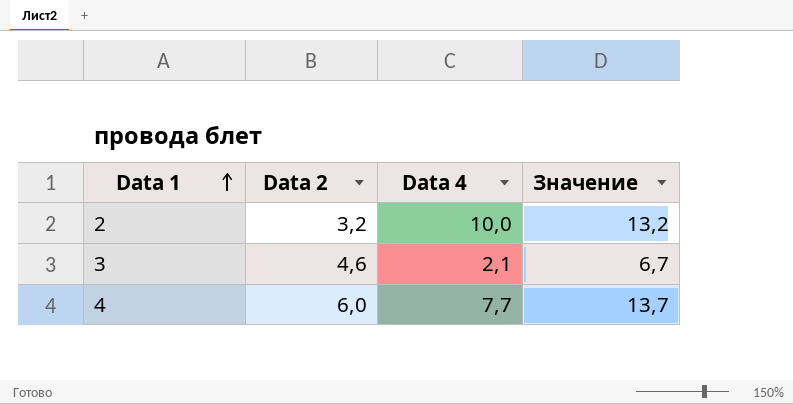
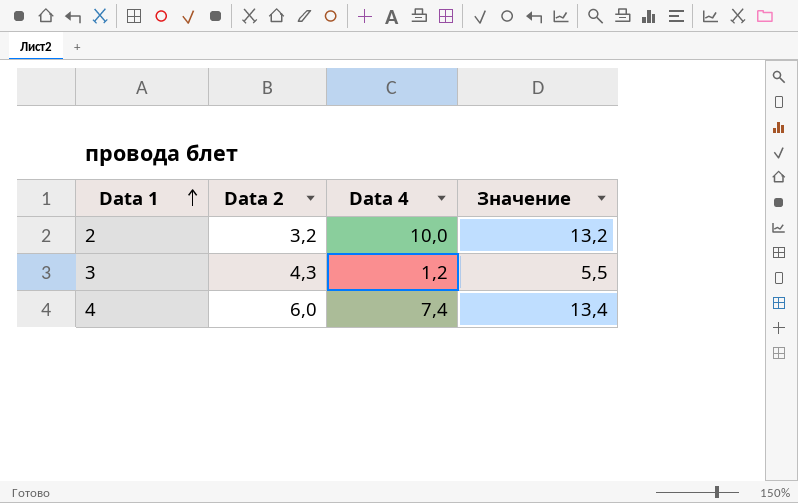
3 | Data 2: 4,6 -> 4,3
3 | Data 4: 2,1 -> 1,2
3 | Значение: 6,7 -> 5,5
4 | Data 4: 7,7 -> 7,4
4 | Значение: 13,7 -> 13,4

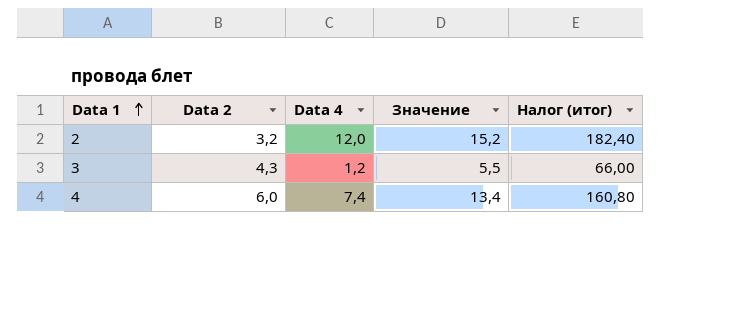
column Налог (итог) | formula: none -> [Значение] * 12
2 | Data 4: 10,0 -> 12,0
2 | Значение: 13,2 -> 15,2

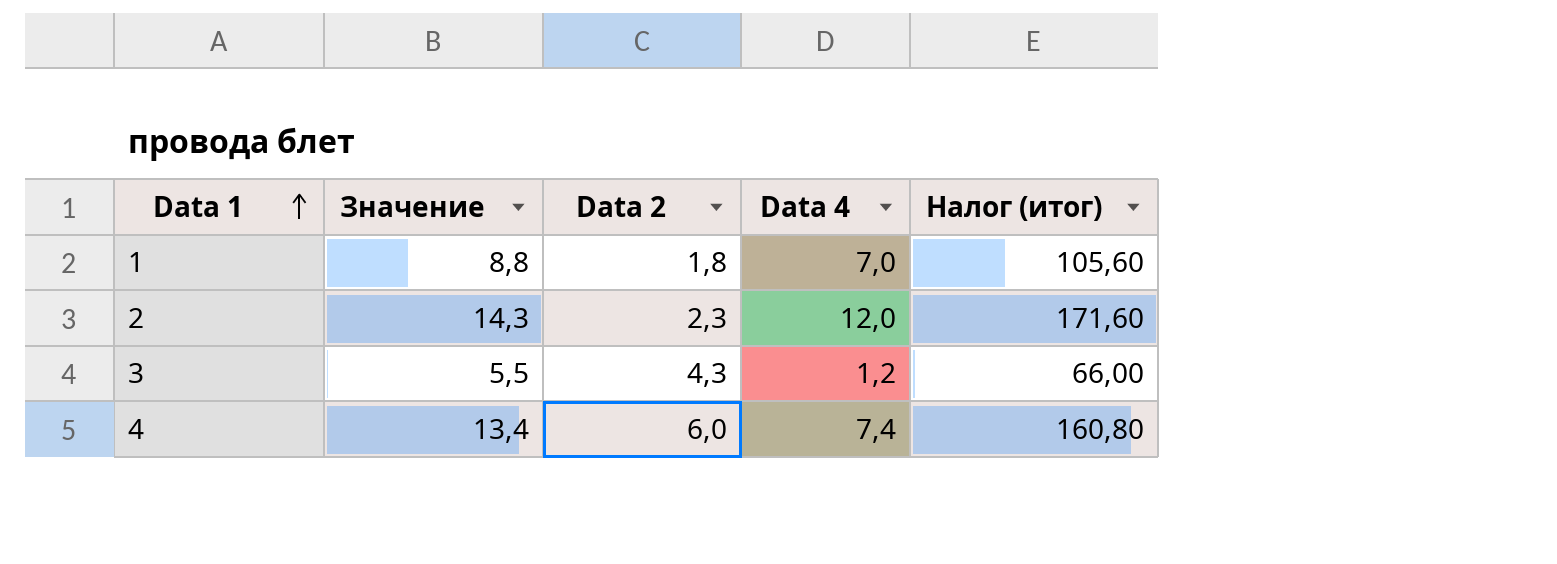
column Значение | position: 4 -> 2
row 1: none -> 8,8 | 1,8 | 7,0 | 105,60
2 | Значение: 15,2 -> 14,3
2 | Data 2: 3,2 -> 2,3
2 | Налог (итог): 182,40 -> 171,60

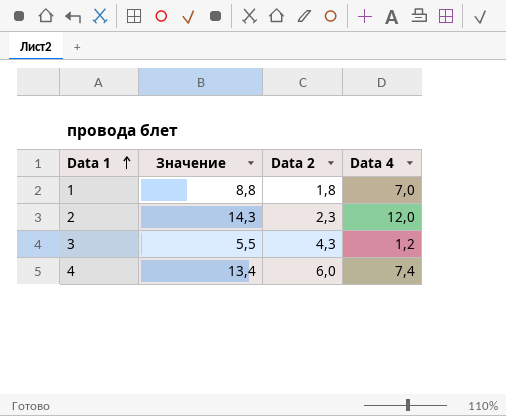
column Налог (итог) | formula: [Значение] * 12 -> none

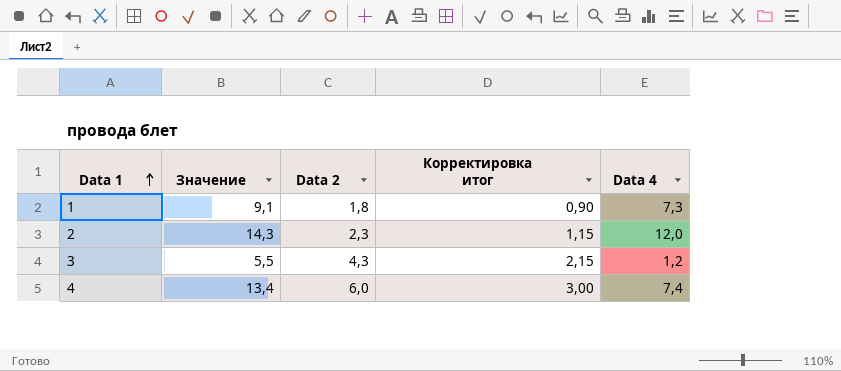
column Корректировка итог | formula: none -> [Data 2] * 0,5
1 | Значение: 8,8 -> 9,1
1 | Data 4: 7,0 -> 7,3

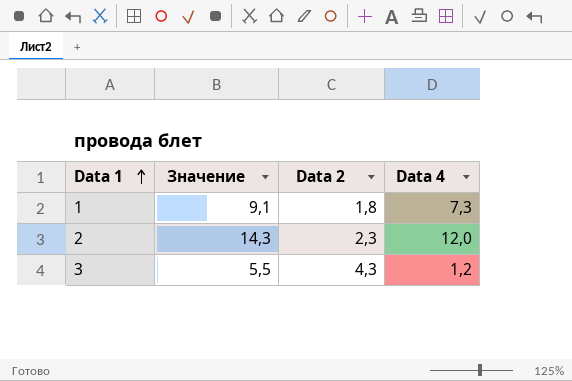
column Корректировка итог | formula: [Data 2] * 0,5 -> none
row 4: 13,4 | 6,0 | 3,00 | 7,4 -> none

